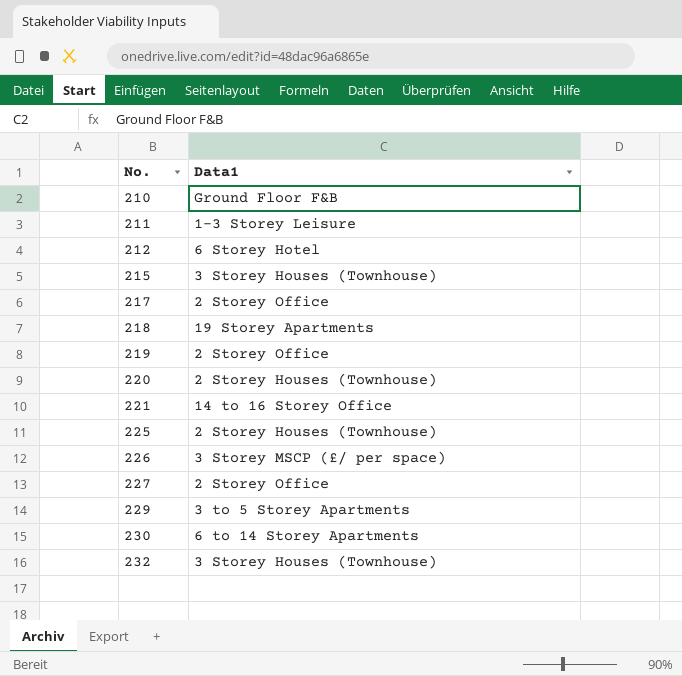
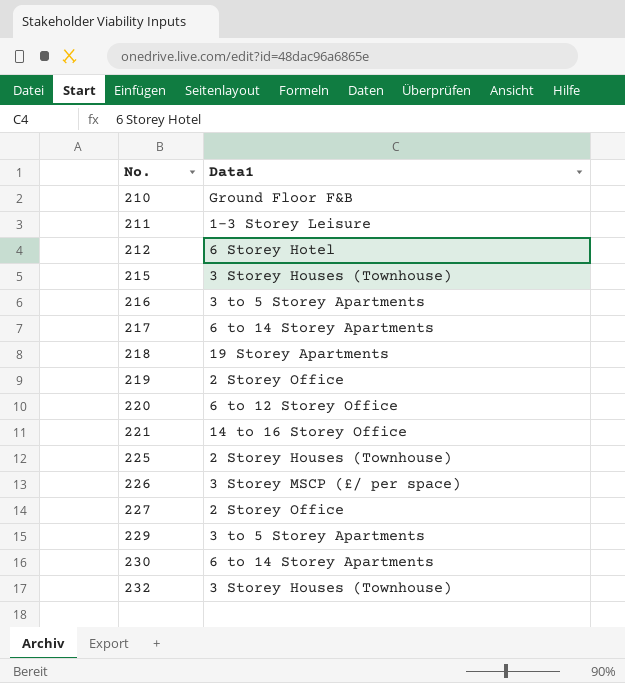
row 216: none -> 3 to 5 Storey Apartments
217 | Data1: 2 Storey Office -> 6 to 14 Storey Apartments
220 | Data1: 2 Storey Houses (Townhouse) -> 6 to 12 Storey Office

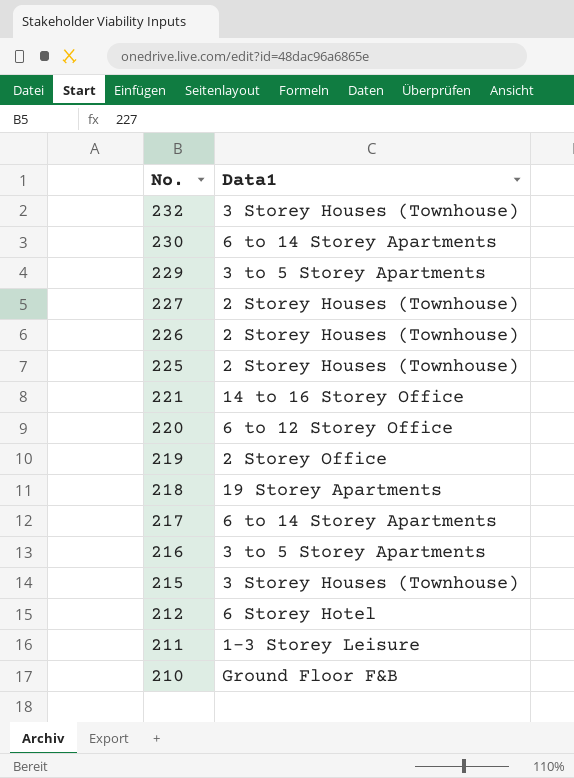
row order: No. ascending -> No. descending
227 | Data1: 2 Storey Office -> 2 Storey Houses (Townhouse)
226 | Data1: 3 Storey MSCP (£/ per space) -> 2 Storey Houses (Townhouse)

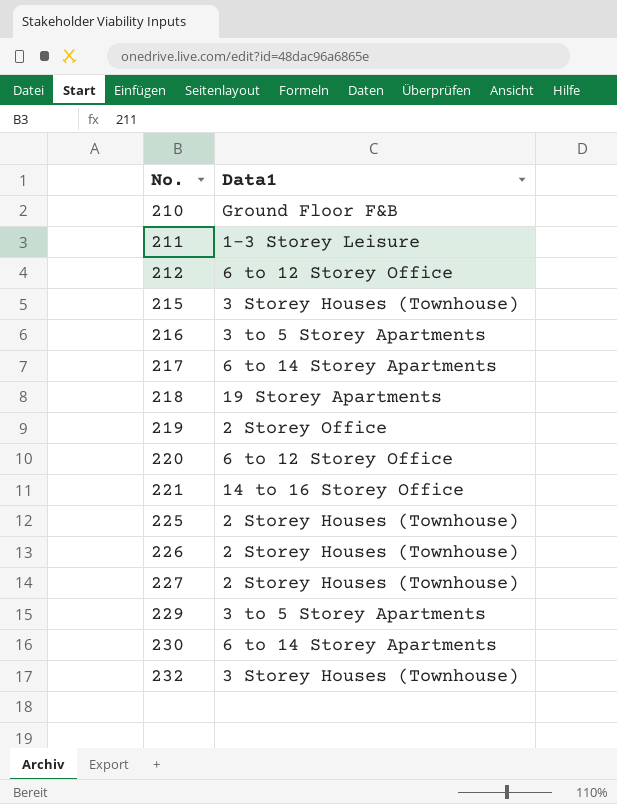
row order: No. descending -> No. ascending
212 | Data1: 6 Storey Hotel -> 6 to 12 Storey Office

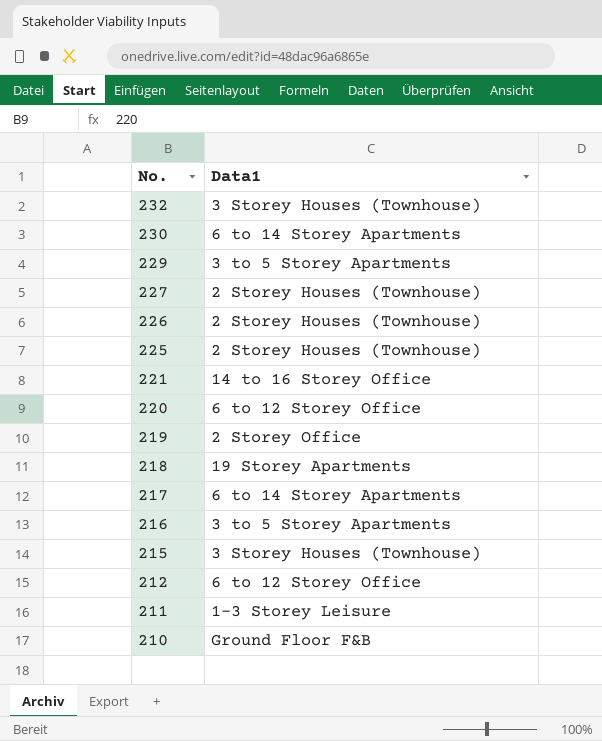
row order: No. ascending -> No. descending

